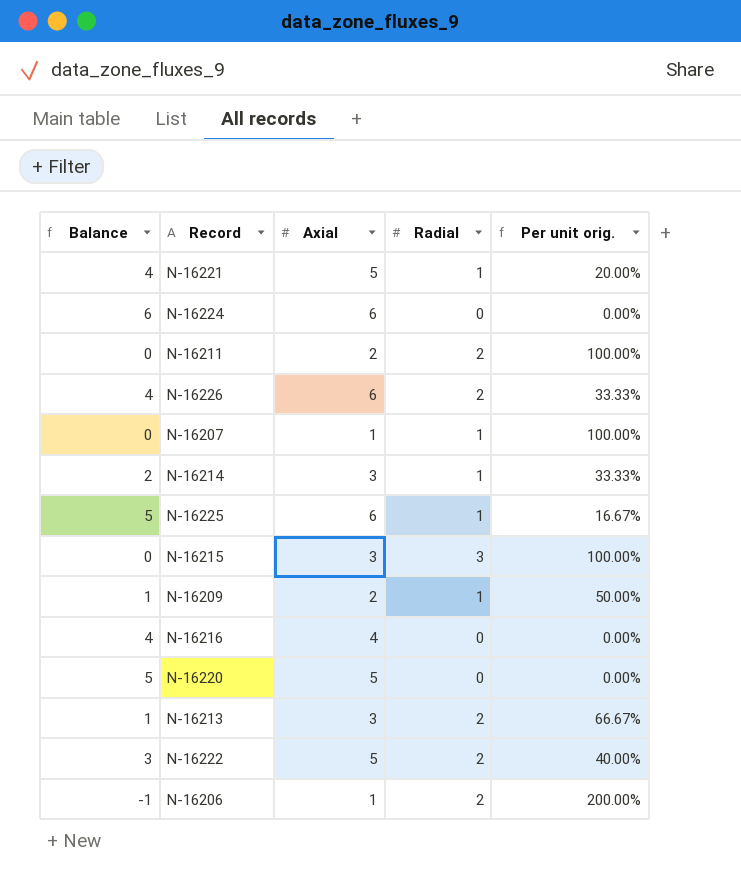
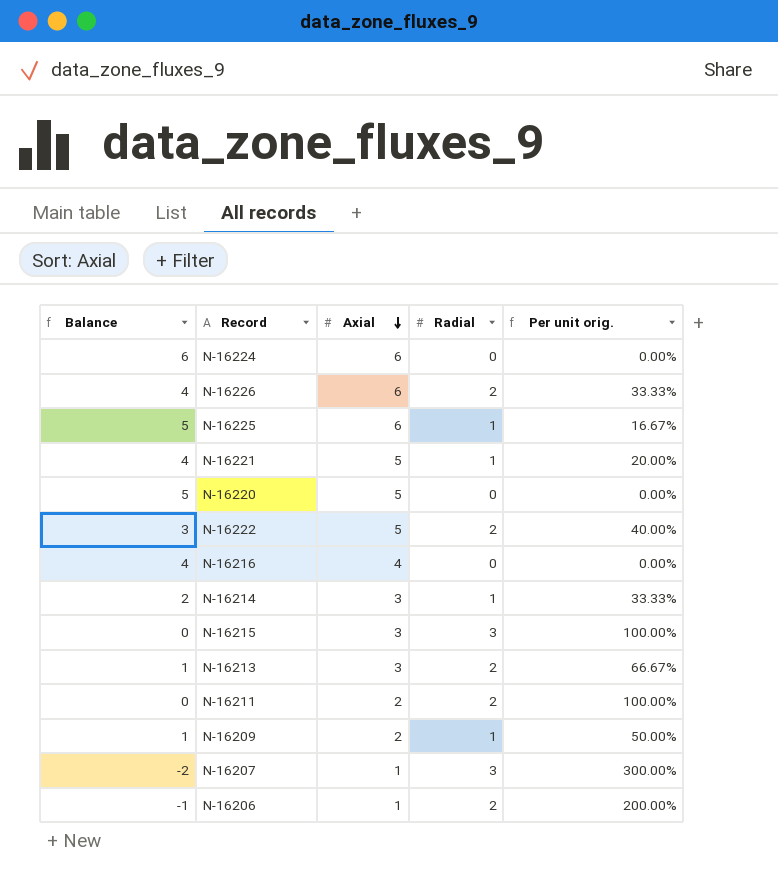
row order: none -> Axial descending
N-16207 | Balance: 0 -> -2
N-16207 | Radial: 1 -> 3
N-16207 | Per unit orig.: 100.00% -> 300.00%

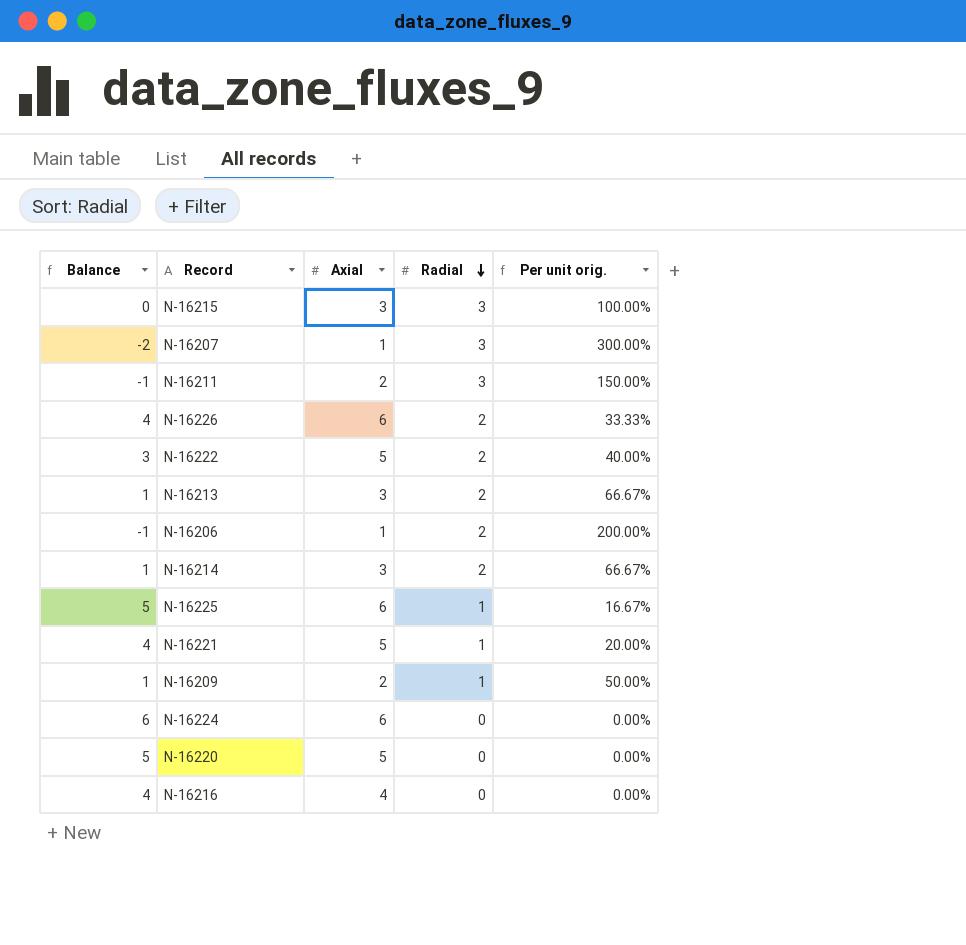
row order: Axial descending -> Radial descending
N-16211 | Balance: 0 -> -1
N-16211 | Radial: 2 -> 3
N-16211 | Per unit orig.: 100.00% -> 150.00%
N-16214 | Balance: 2 -> 1
N-16214 | Radial: 1 -> 2
N-16214 | Per unit orig.: 33.33% -> 66.67%

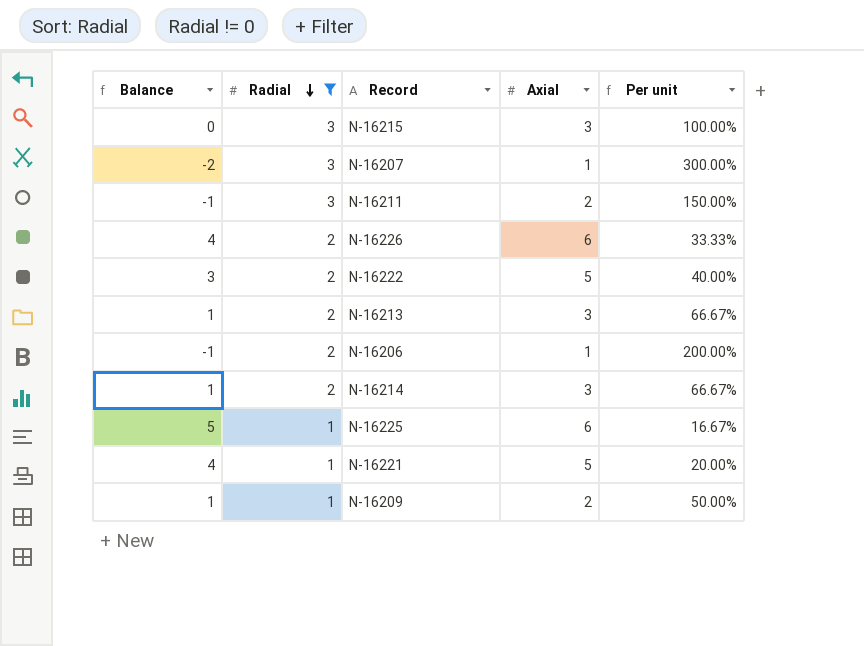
filter: none -> Radial != 0
column Radial | position: 4 -> 2
column name: Per unit orig. -> Per unit

